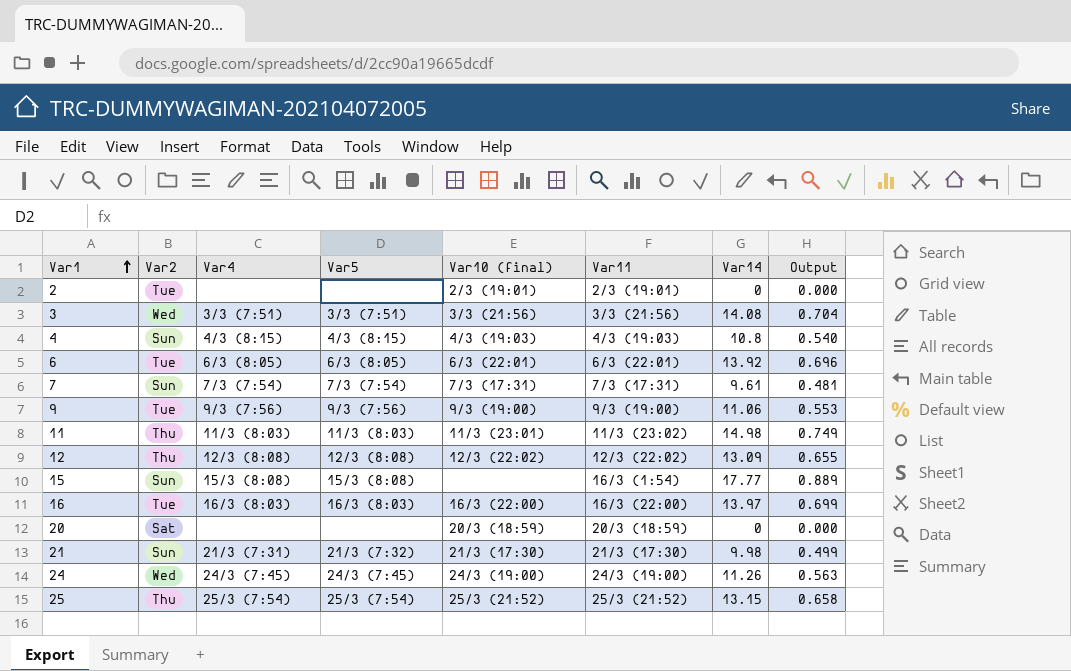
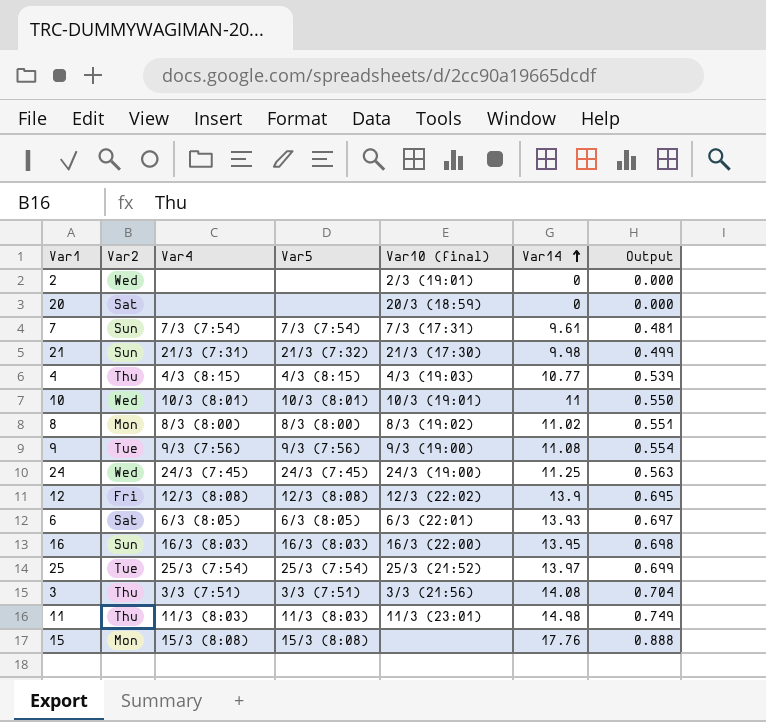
row order: Var1 ascending -> Var14 ascending
column Var11 | position: 6 -> none
2 | Var2: Tue -> Wed
4 | Var2: Sun -> Thu
4 | Var14: 10.8 -> 10.77
4 | Output: 0.540 -> 0.539
row 10: none -> Wed | 10/3 (8:01) | 10/3 (8:01) | 10/3 (19:01) | 11 | 0.550
row 8: none -> Mon | 8/3 (8:00) | 8/3 (8:00) | 8/3 (19:02) | 11.02 | 0.551
9 | Var14: 11.06 -> 11.08
9 | Output: 0.553 -> 0.554
24 | Var14: 11.26 -> 11.25
12 | Var2: Thu -> Fri
12 | Var14: 13.09 -> 13.9
12 | Output: 0.655 -> 0.695
6 | Var2: Tue -> Sat
6 | Var14: 13.92 -> 13.93
6 | Output: 0.696 -> 0.697
16 | Var2: Tue -> Sun
16 | Var14: 13.97 -> 13.95
16 | Output: 0.699 -> 0.698
25 | Var2: Thu -> Tue
25 | Var14: 13.15 -> 13.97
25 | Output: 0.658 -> 0.699
3 | Var2: Wed -> Thu
15 | Var2: Sun -> Mon
15 | Var14: 17.77 -> 17.76
15 | Output: 0.889 -> 0.888

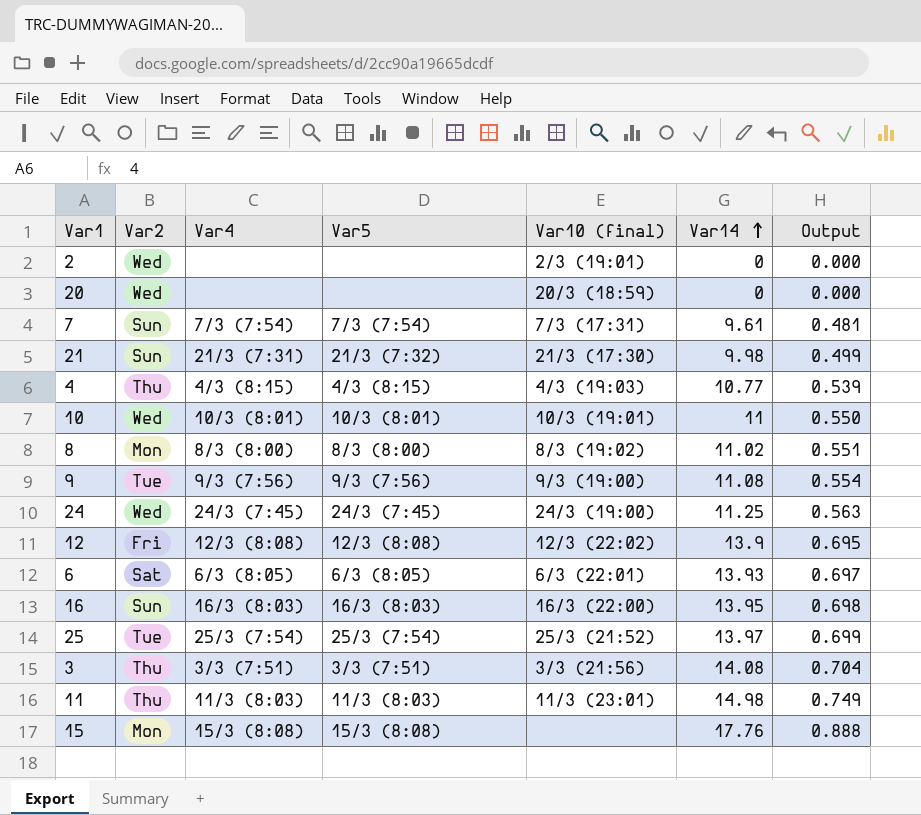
20 | Var2: Sat -> Wed

